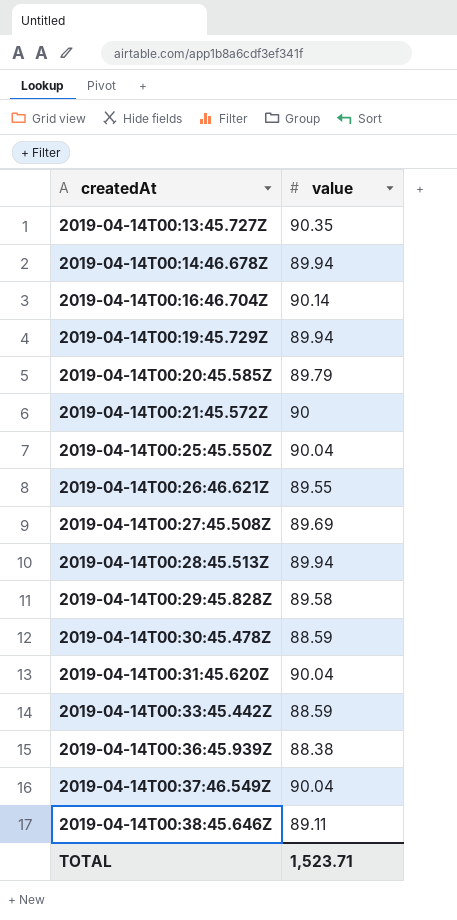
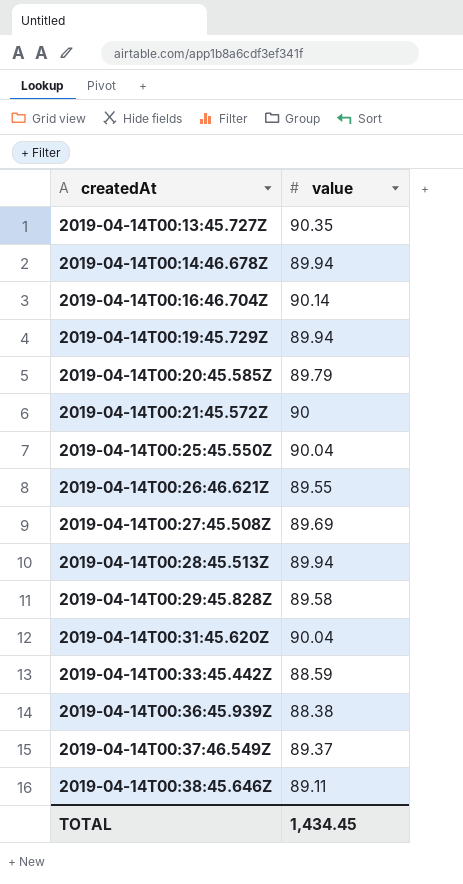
row 2019-04-14T00:30:45.478Z: 88.59 -> none
2019-04-14T00:37:46.549Z | value: 90.04 -> 89.37
TOTAL | value: 1,523.71 -> 1,434.45

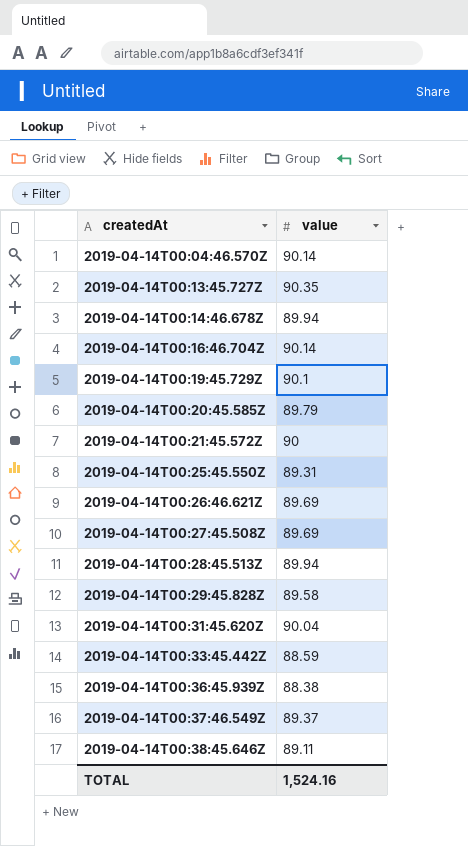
row 2019-04-14T00:04:46.570Z: none -> 90.14
2019-04-14T00:19:45.729Z | value: 89.94 -> 90.1
2019-04-14T00:25:45.550Z | value: 90.04 -> 89.31
2019-04-14T00:26:46.621Z | value: 89.55 -> 89.69
TOTAL | value: 1,434.45 -> 1,524.16

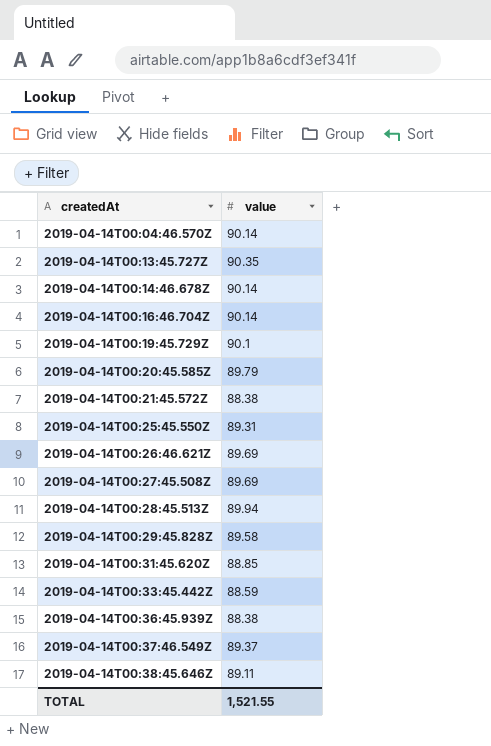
2019-04-14T00:14:46.678Z | value: 89.94 -> 90.14
2019-04-14T00:21:45.572Z | value: 90 -> 88.38
2019-04-14T00:31:45.620Z | value: 90.04 -> 88.85
TOTAL | value: 1,524.16 -> 1,521.55

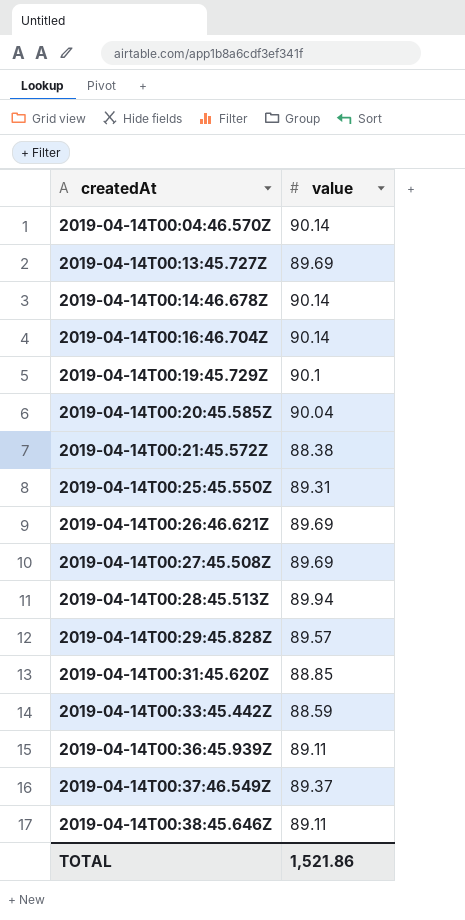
2019-04-14T00:13:45.727Z | value: 90.35 -> 89.69
2019-04-14T00:20:45.585Z | value: 89.79 -> 90.04
2019-04-14T00:29:45.828Z | value: 89.58 -> 89.57
2019-04-14T00:36:45.939Z | value: 88.38 -> 89.11
TOTAL | value: 1,521.55 -> 1,521.86

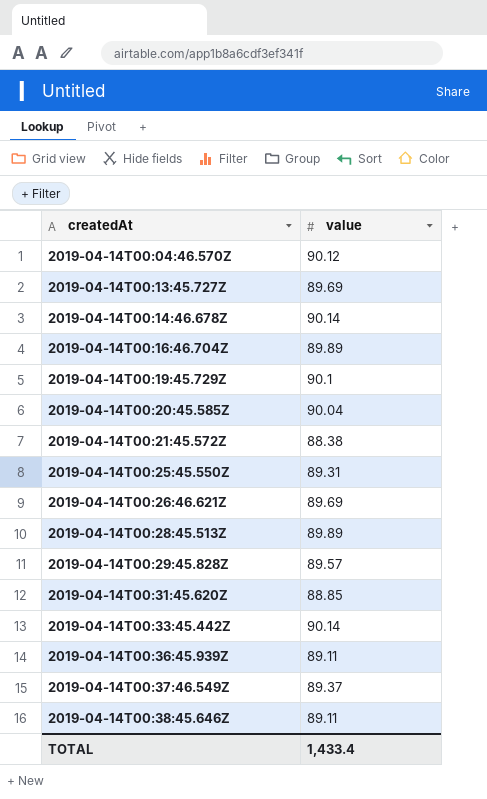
row 2019-04-14T00:27:45.508Z: 89.69 -> none
2019-04-14T00:04:46.570Z | value: 90.14 -> 90.12
2019-04-14T00:16:46.704Z | value: 90.14 -> 89.89
2019-04-14T00:28:45.513Z | value: 89.94 -> 89.89
2019-04-14T00:33:45.442Z | value: 88.59 -> 90.14
TOTAL | value: 1,521.86 -> 1,433.4

